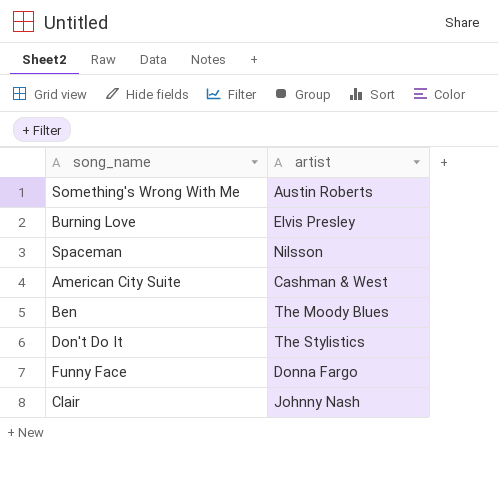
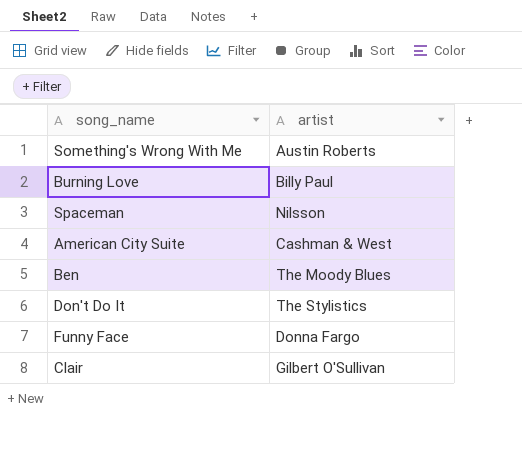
Burning Love | artist: Elvis Presley -> Billy Paul
Clair | artist: Johnny Nash -> Gilbert O'Sullivan

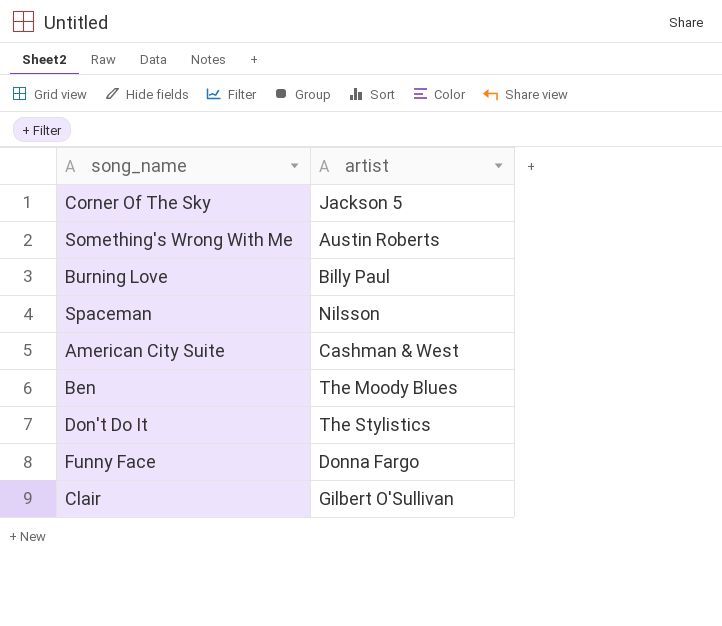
row Corner Of The Sky: none -> Jackson 5

